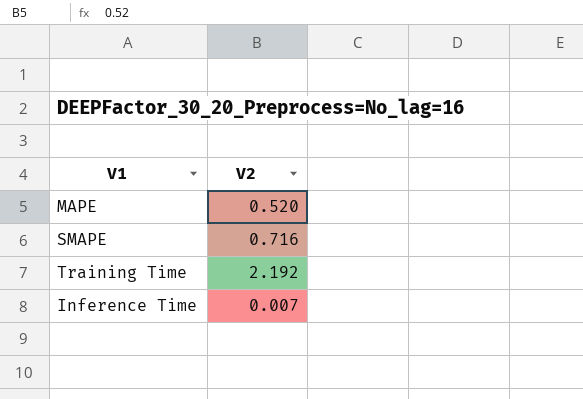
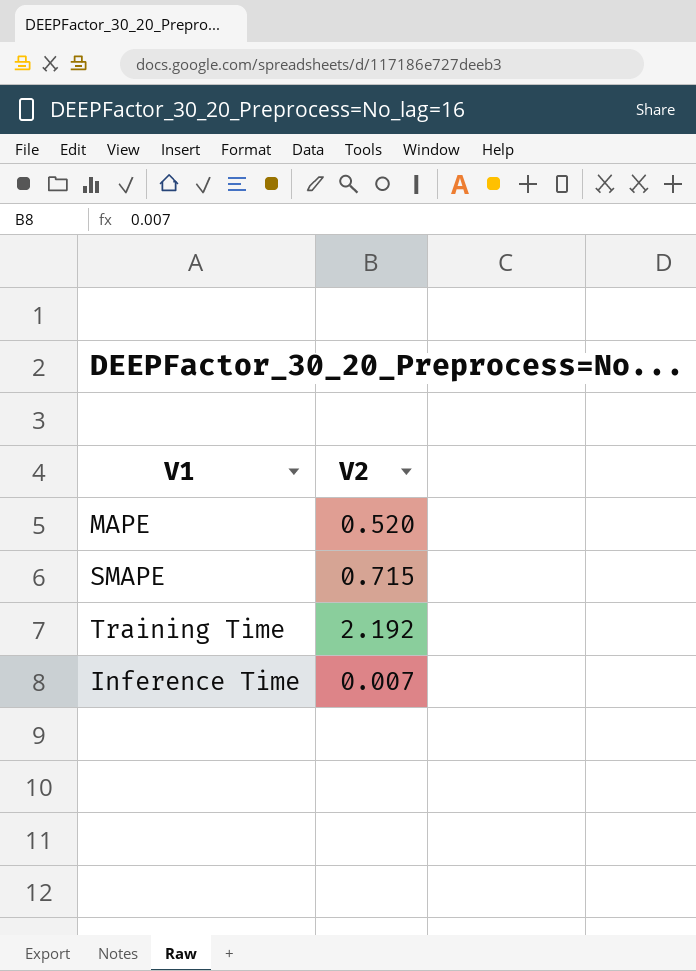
SMAPE | V2: 0.716 -> 0.715

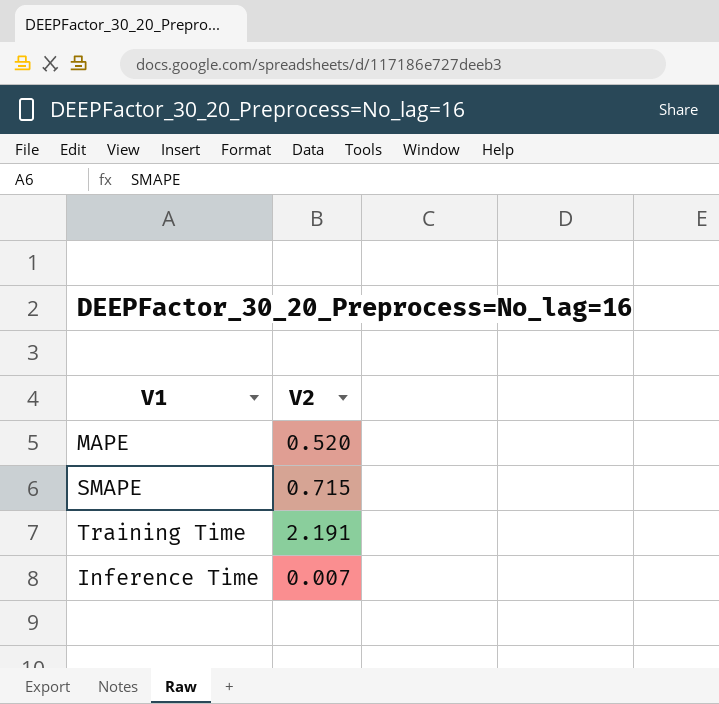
Training Time | V2: 2.192 -> 2.191

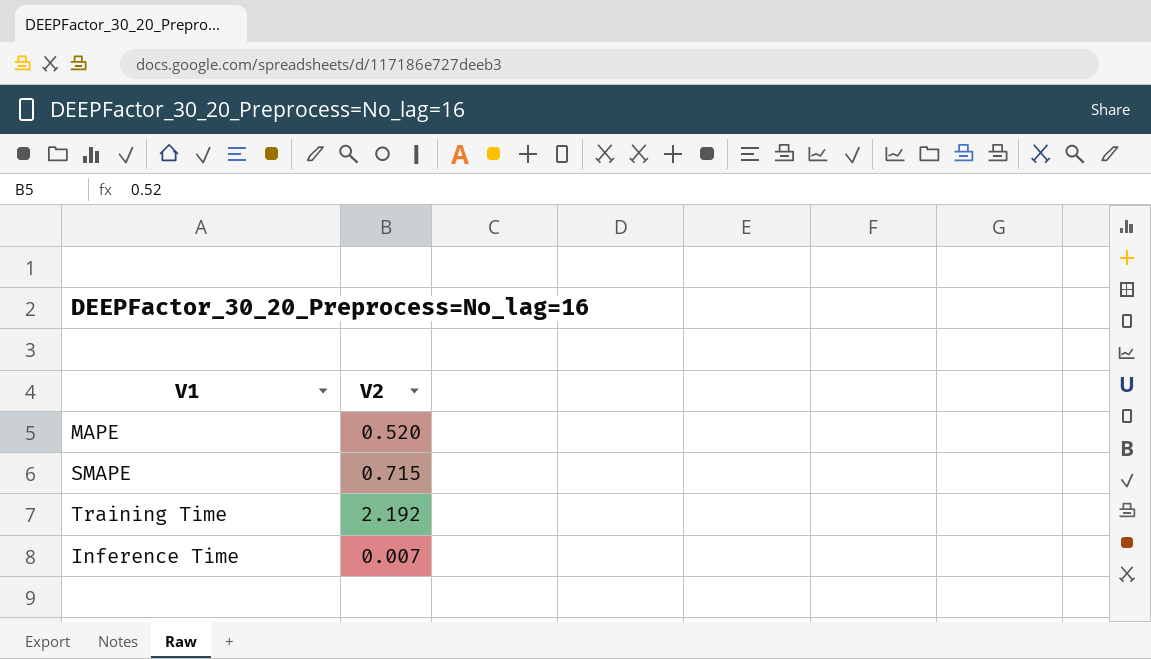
Training Time | V2: 2.191 -> 2.192

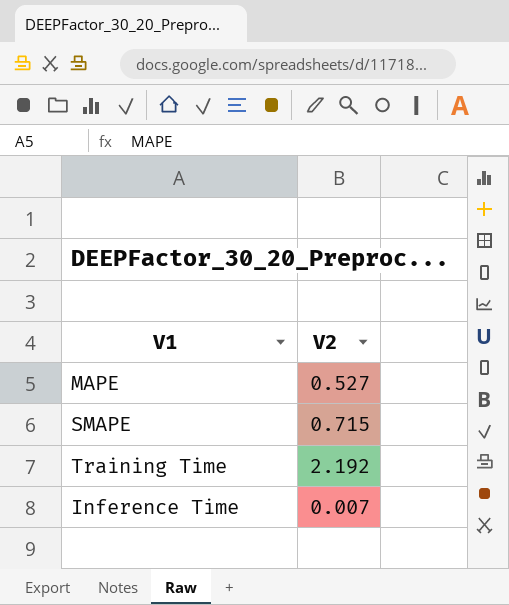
MAPE | V2: 0.520 -> 0.527

